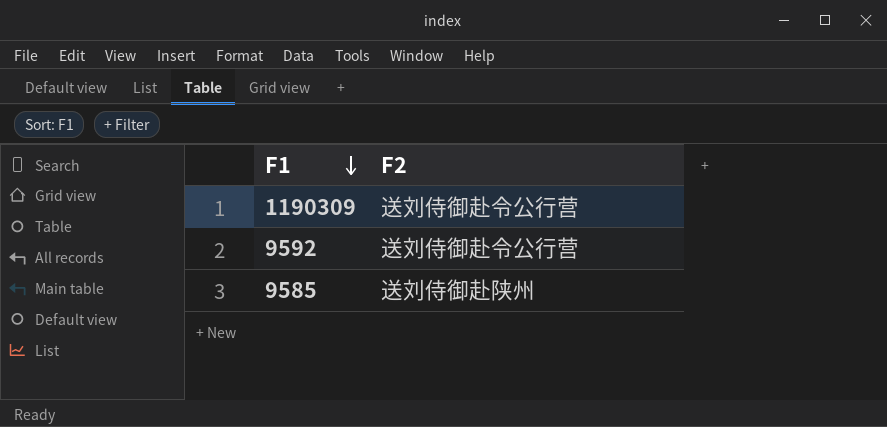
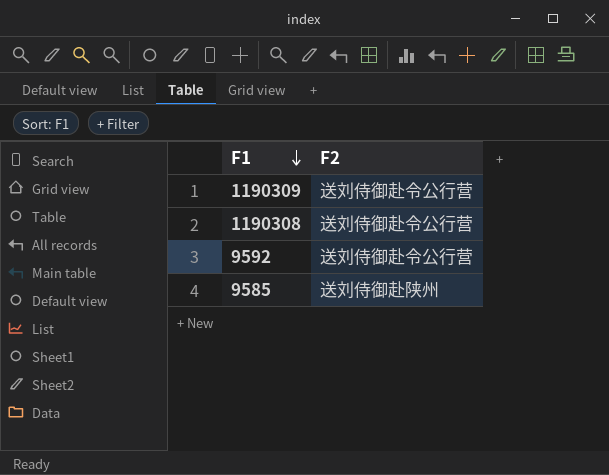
row 1190308: none -> 送刘侍御赴令公行营

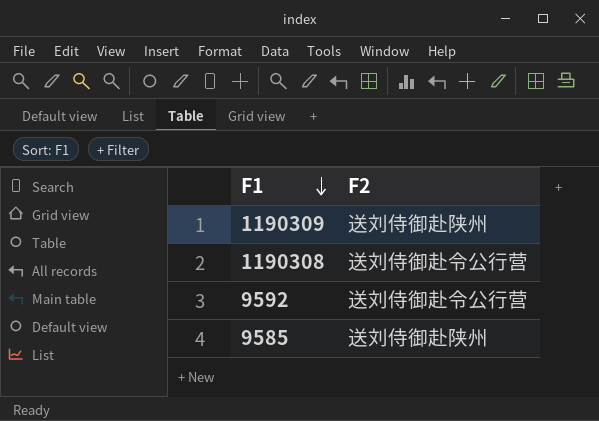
1190309 | F2: 送刘侍御赴令公行营 -> 送刘侍御赴陕州

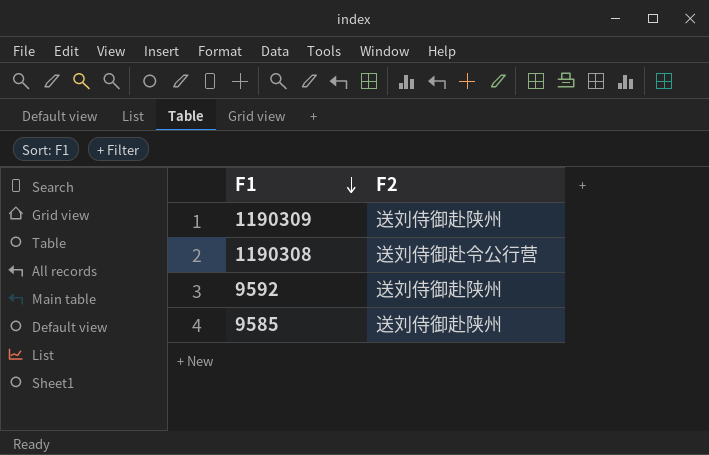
9592 | F2: 送刘侍御赴令公行营 -> 送刘侍御赴陕州

